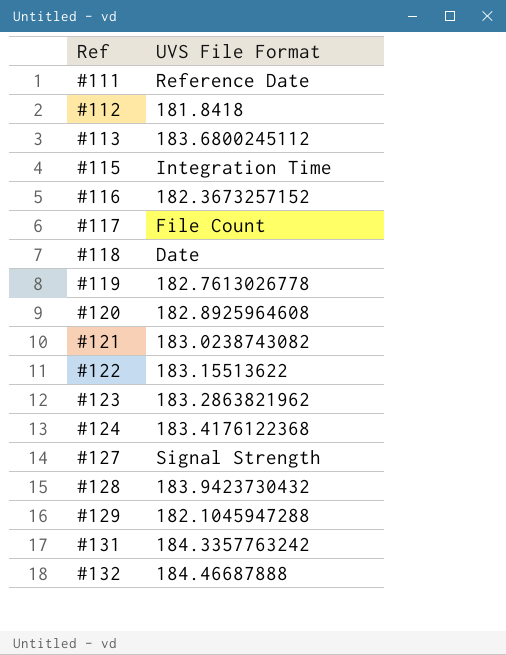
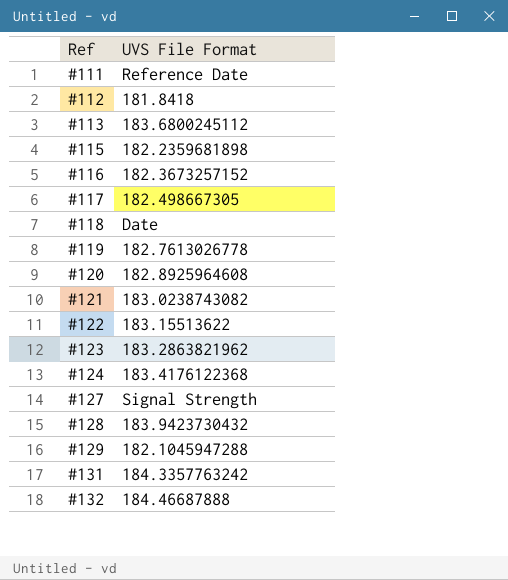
#115 | UVS File Format: Integration Time -> 182.2359681898
#117 | UVS File Format: File Count -> 182.498667305

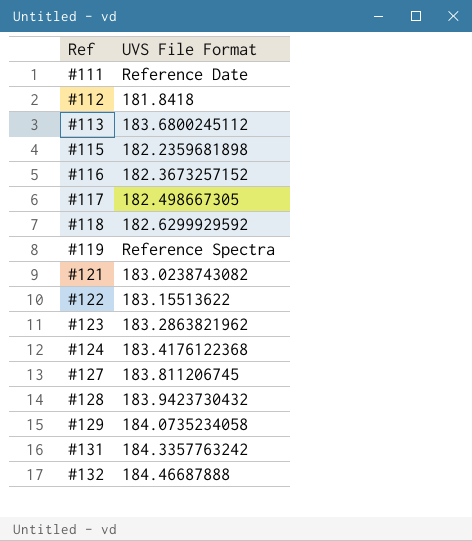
row #120: 182.8925964608 -> none
#118 | UVS File Format: Date -> 182.6299929592
#119 | UVS File Format: 182.7613026778 -> Reference Spectra
#127 | UVS File Format: Signal Strength -> 183.811206745
#129 | UVS File Format: 182.1045947288 -> 184.0735234058

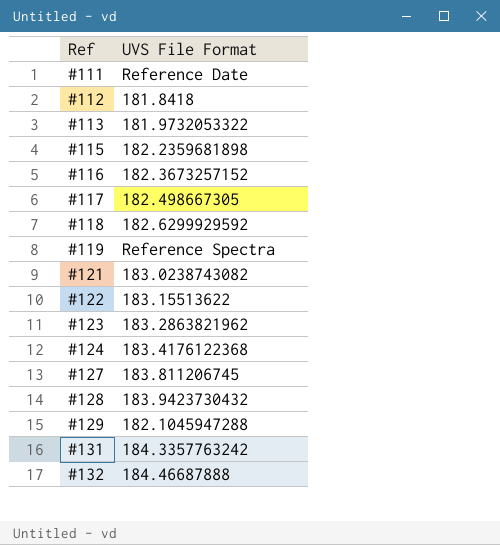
#113 | UVS File Format: 183.6800245112 -> 181.9732053322
#129 | UVS File Format: 184.0735234058 -> 182.1045947288

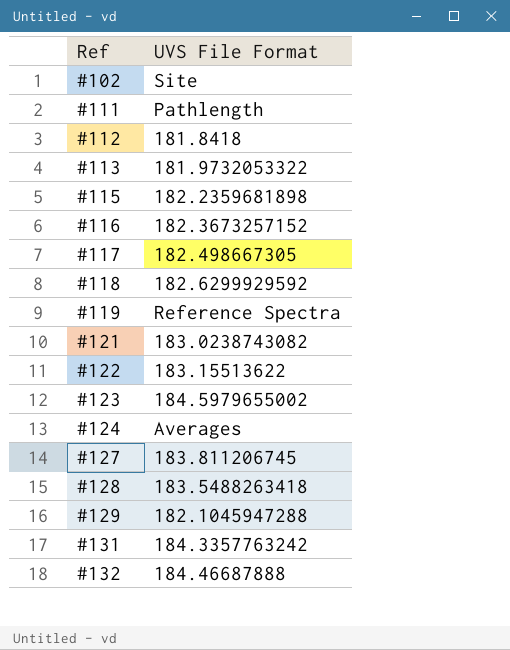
row #102: none -> Site
#111 | UVS File Format: Reference Date -> Pathlength
#123 | UVS File Format: 183.2863821962 -> 184.5979655002
#124 | UVS File Format: 183.4176122368 -> Averages
#128 | UVS File Format: 183.9423730432 -> 183.5488263418

